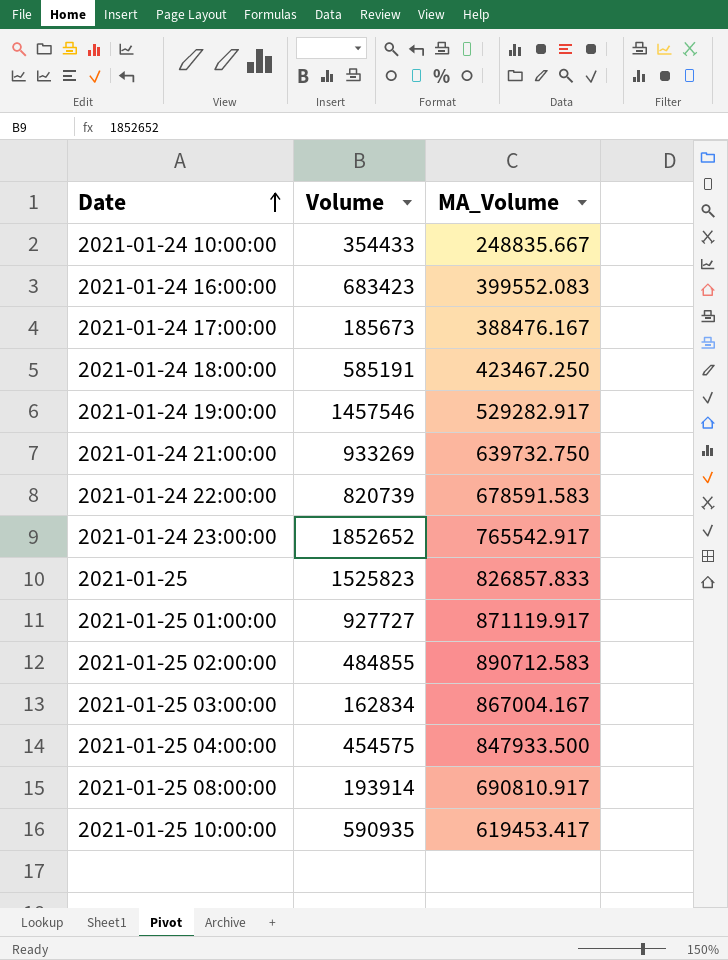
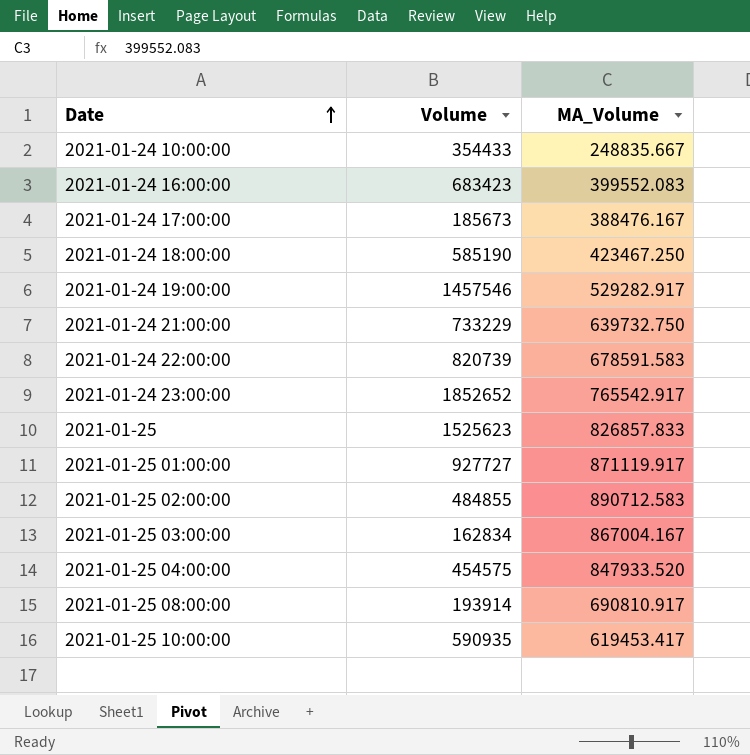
2021-01-24 18:00:00 | Volume: 585191 -> 585190
2021-01-24 21:00:00 | Volume: 933269 -> 733229
2021-01-25 | Volume: 1525823 -> 1525623
2021-01-25 04:00:00 | MA_Volume: 847933.500 -> 847933.520

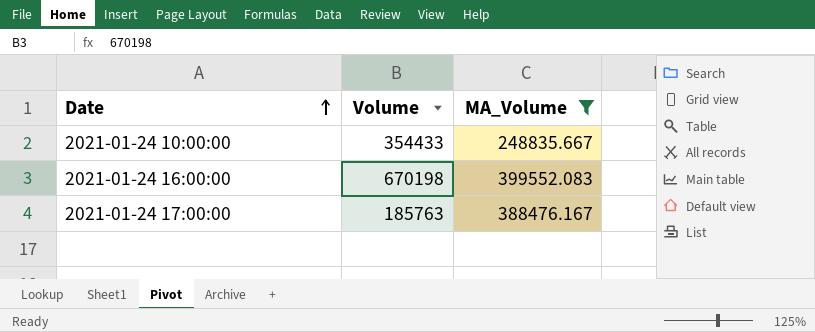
filter: none -> MA_Volume <= 399552.083
2021-01-24 16:00:00 | Volume: 683423 -> 670198
2021-01-24 17:00:00 | Volume: 185673 -> 185763

